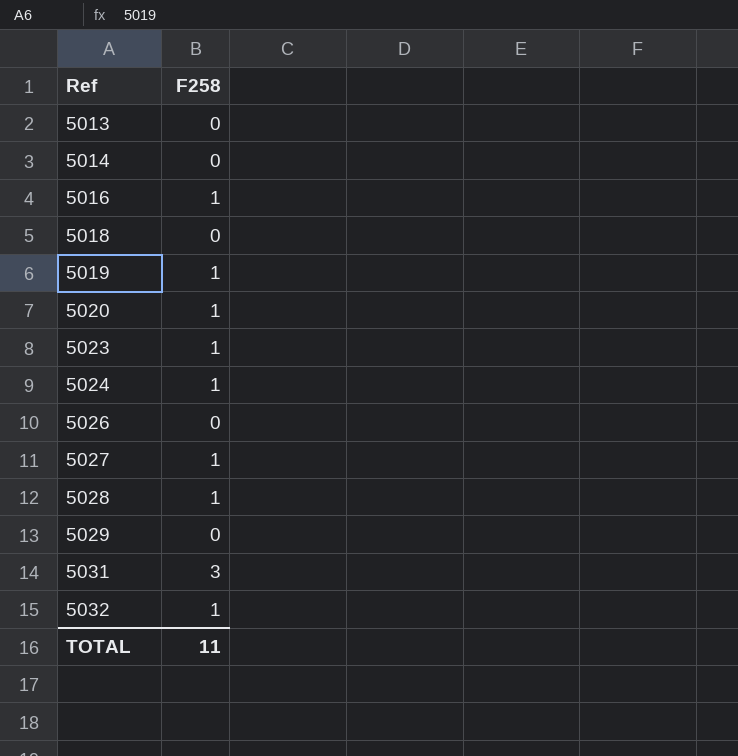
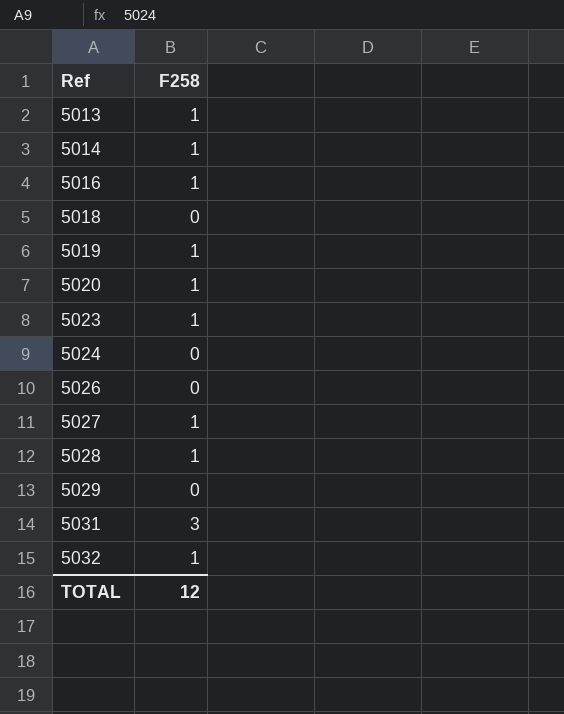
5013 | F258: 0 -> 1
5014 | F258: 0 -> 1
5024 | F258: 1 -> 0
TOTAL | F258: 11 -> 12

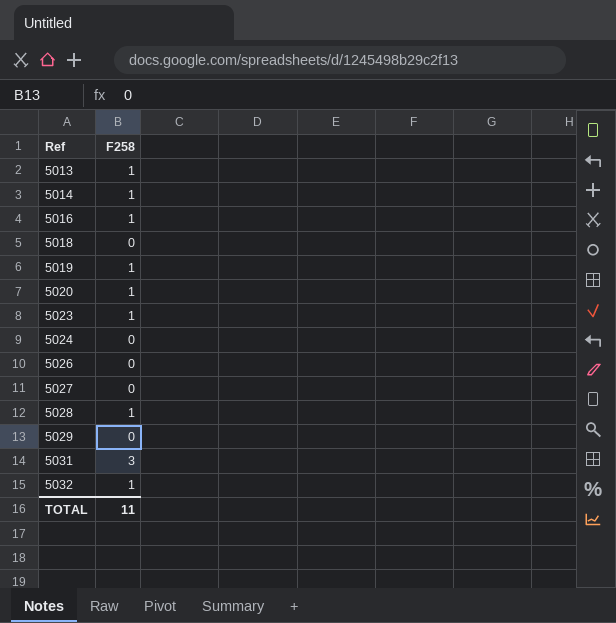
5027 | F258: 1 -> 0
TOTAL | F258: 12 -> 11

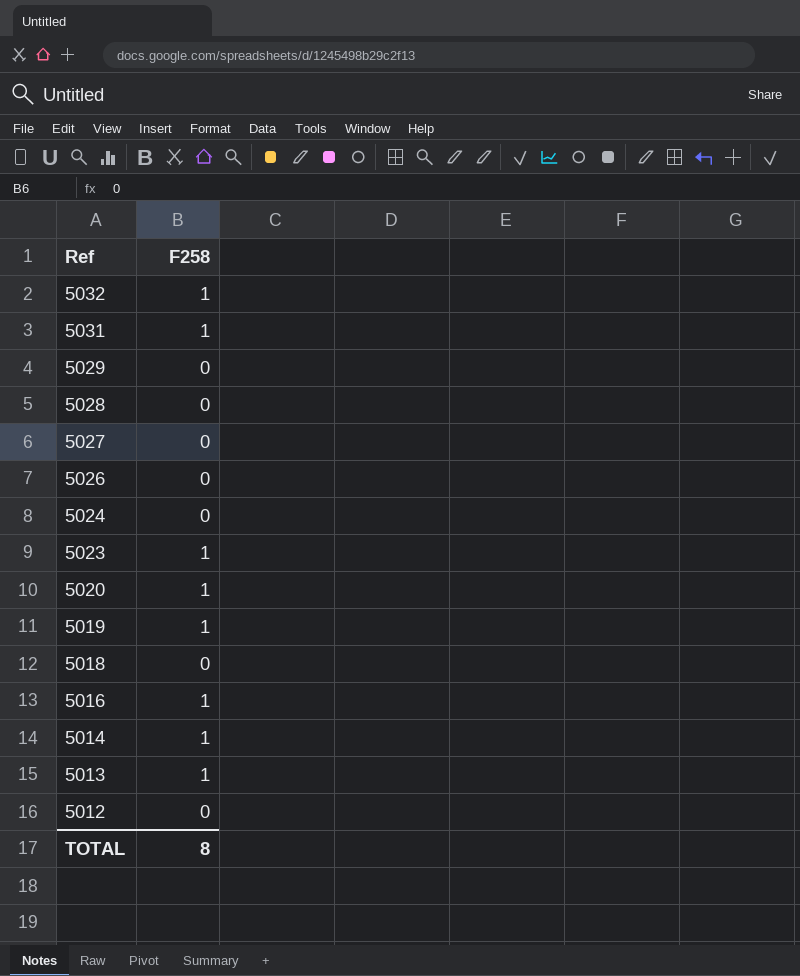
row order: Ref ascending -> Ref descending
5031 | F258: 3 -> 1
5028 | F258: 1 -> 0
row 5012: none -> 0
TOTAL | F258: 11 -> 8

